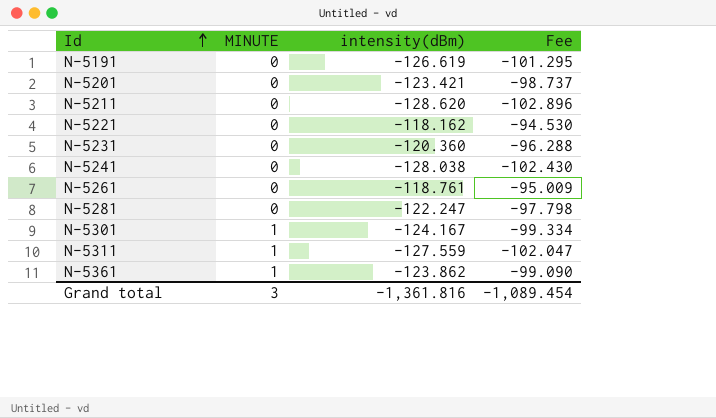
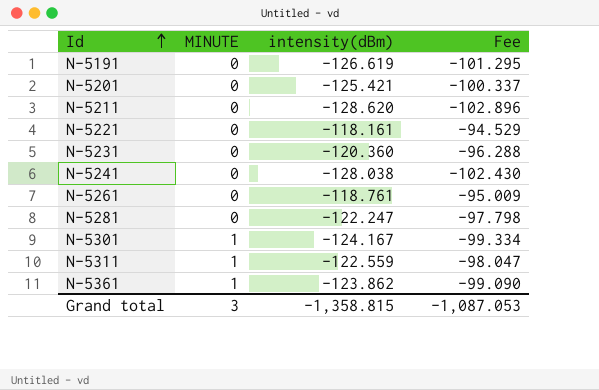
N-5201 | intensity(dBm): -123.421 -> -125.421
N-5201 | Fee: -98.737 -> -100.337
N-5221 | intensity(dBm): -118.162 -> -118.161
N-5221 | Fee: -94.530 -> -94.529
N-5311 | intensity(dBm): -127.559 -> -122.559
N-5311 | Fee: -102.047 -> -98.047
Grand total | intensity(dBm): -1,361.816 -> -1,358.815
Grand total | Fee: -1,089.454 -> -1,087.053

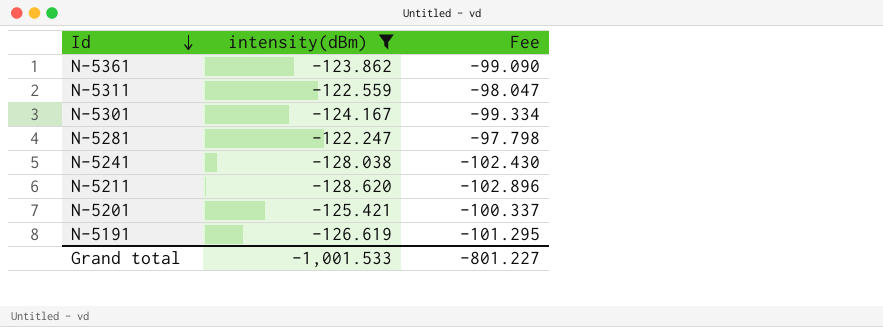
filter: none -> intensity(dBm) <= -122.247
row order: Id ascending -> Id descending
column MINUTE | position: 2 -> none
Grand total | intensity(dBm): -1,358.815 -> -1,001.533
Grand total | Fee: -1,087.053 -> -801.227

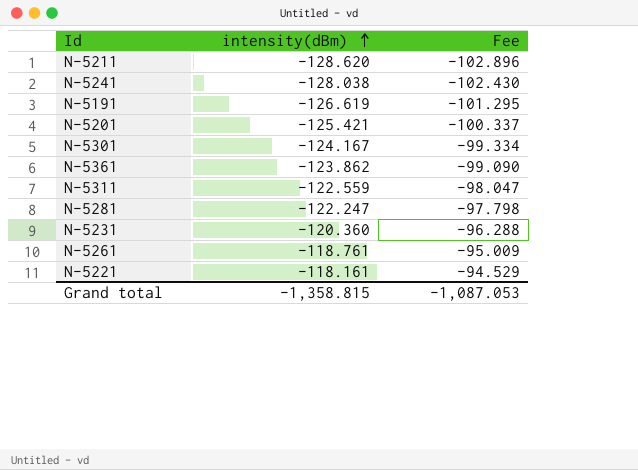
filter: intensity(dBm) <= -122.247 -> none
row order: Id descending -> intensity(dBm) ascending
Grand total | intensity(dBm): -1,001.533 -> -1,358.815
Grand total | Fee: -801.227 -> -1,087.053

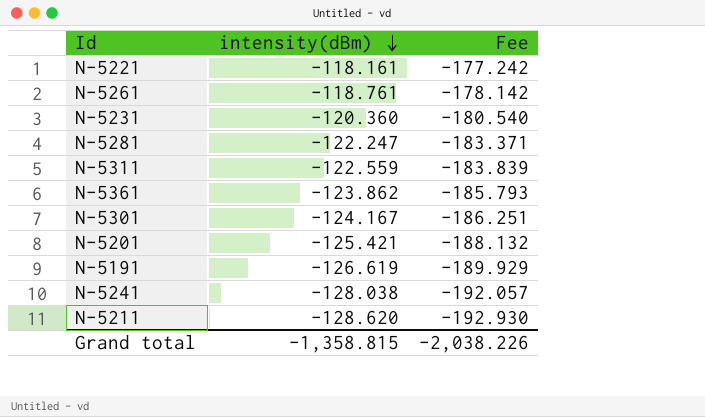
row order: intensity(dBm) ascending -> intensity(dBm) descending
column Fee | formula: [intensity(dBm)] * 0.8 -> [intensity(dBm)] * 1.5
Grand total | Fee: -1,087.053 -> -2,038.226

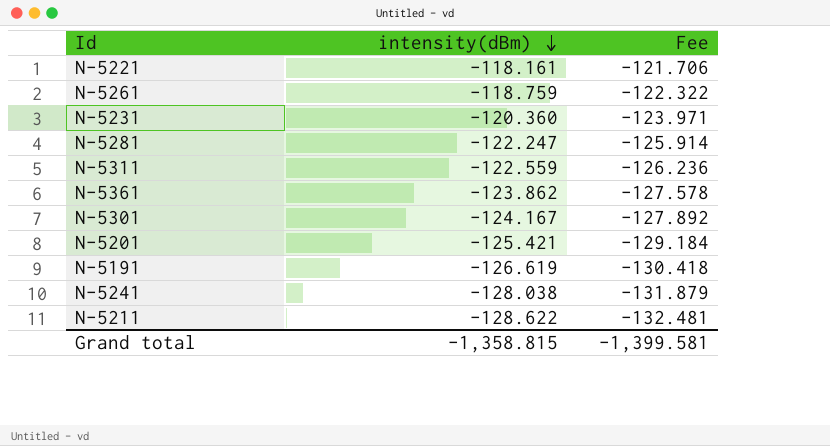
column Fee | formula: [intensity(dBm)] * 1.5 -> [intensity(dBm)] * 1.03
N-5261 | intensity(dBm): -118.761 -> -118.759
N-5211 | intensity(dBm): -128.620 -> -128.622
Grand total | Fee: -2,038.226 -> -1,399.581

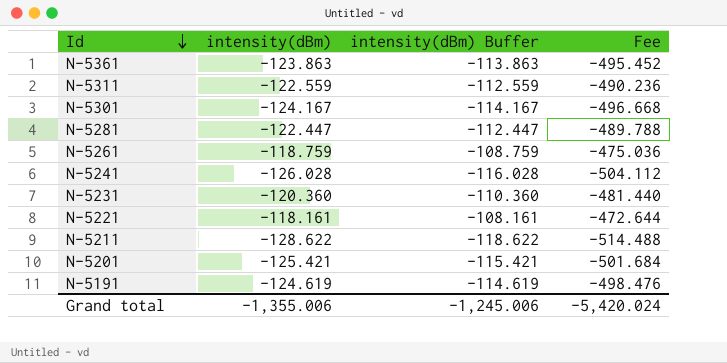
row order: intensity(dBm) descending -> Id descending
column intensity(dBm) Buffer | formula: none -> [intensity(dBm)] + 10
column Fee | formula: [intensity(dBm)] * 1.03 -> [intensity(dBm)] * 4
N-5361 | intensity(dBm): -123.862 -> -123.863
N-5281 | intensity(dBm): -122.247 -> -122.447
N-5241 | intensity(dBm): -128.038 -> -126.028
N-5191 | intensity(dBm): -126.619 -> -124.619
Grand total | intensity(dBm): -1,358.815 -> -1,355.006
Grand total | Fee: -1,399.581 -> -5,420.024

